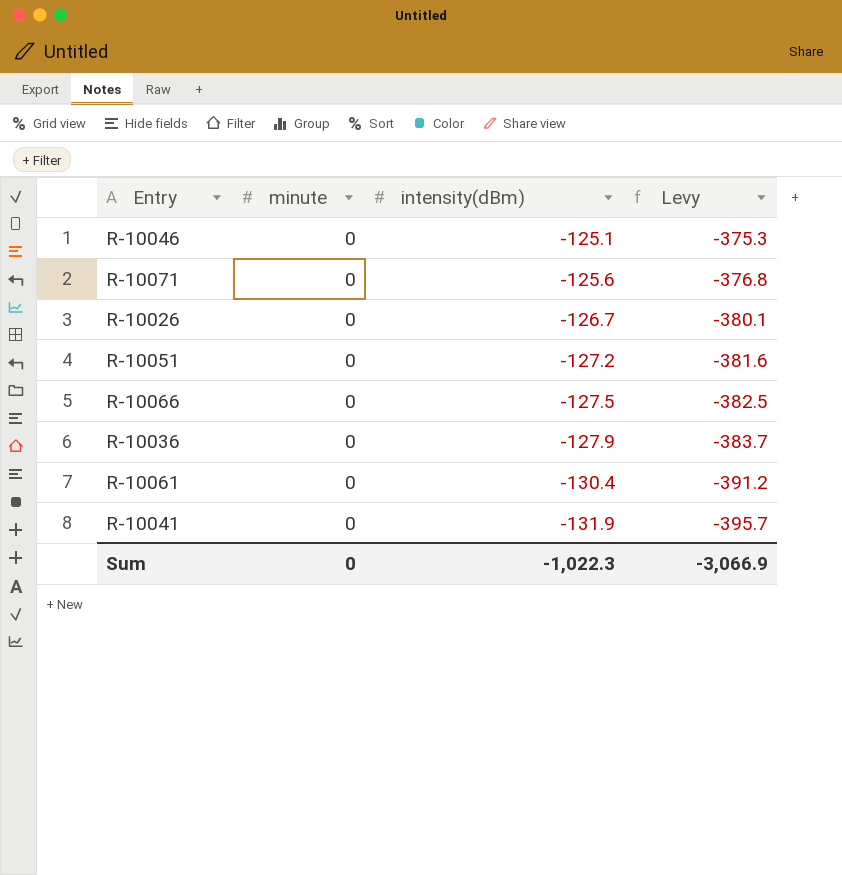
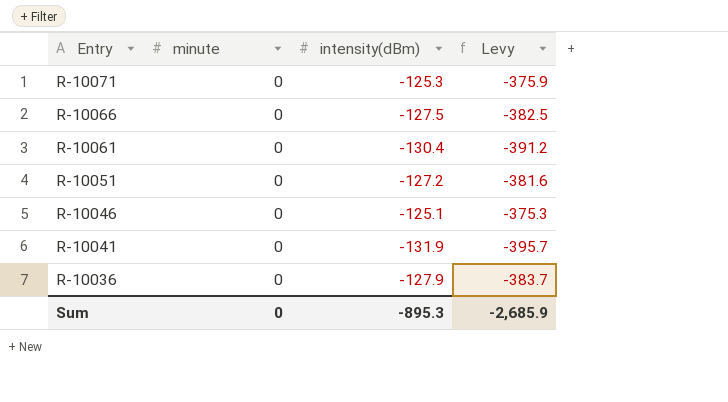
row order: intensity(dBm) descending -> Entry descending
row R-10026: 0 | -126.7 | -380.1 -> none
R-10071 | intensity(dBm): -125.6 -> -125.3
R-10071 | Levy: -376.8 -> -375.9
Sum | intensity(dBm): -1,022.3 -> -895.3
Sum | Levy: -3,066.9 -> -2,685.9

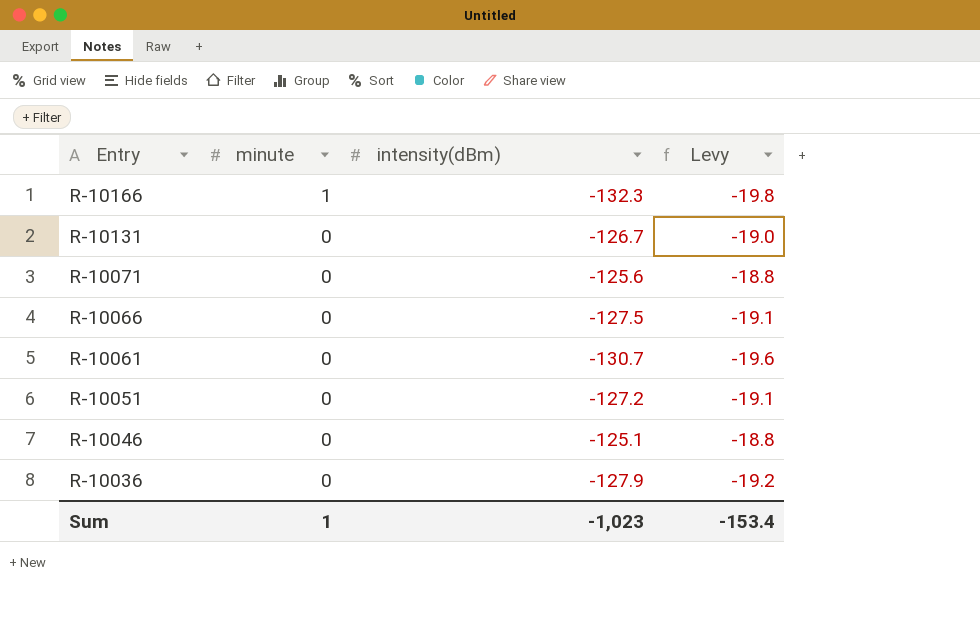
column Levy | formula: [intensity(dBm)] * 3 -> [intensity(dBm)] * 0.15
row R-10041: 0 | -131.9 | -395.7 -> none
row R-10166: none -> 1 | -132.3 | -19.8
row R-10131: none -> 0 | -126.7 | -19.0
R-10071 | intensity(dBm): -125.3 -> -125.6
R-10061 | intensity(dBm): -130.4 -> -130.7
Sum | minute: 0 -> 1
Sum | intensity(dBm): -895.3 -> -1,023
Sum | Levy: -2,685.9 -> -153.4

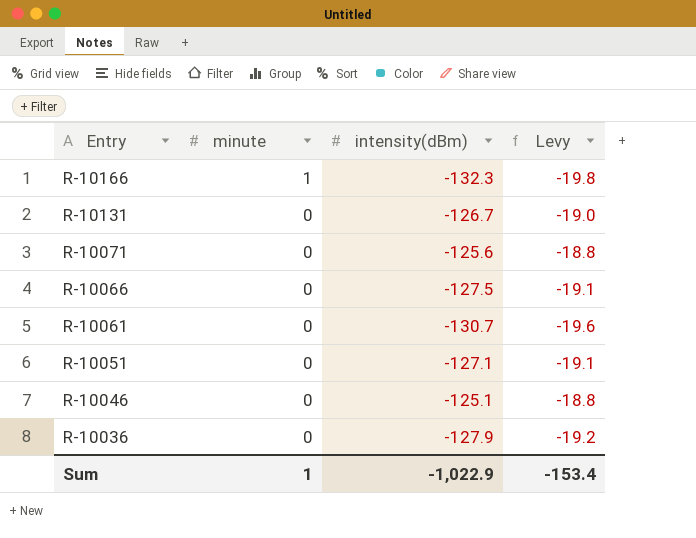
R-10051 | intensity(dBm): -127.2 -> -127.1
Sum | intensity(dBm): -1,023 -> -1,022.9

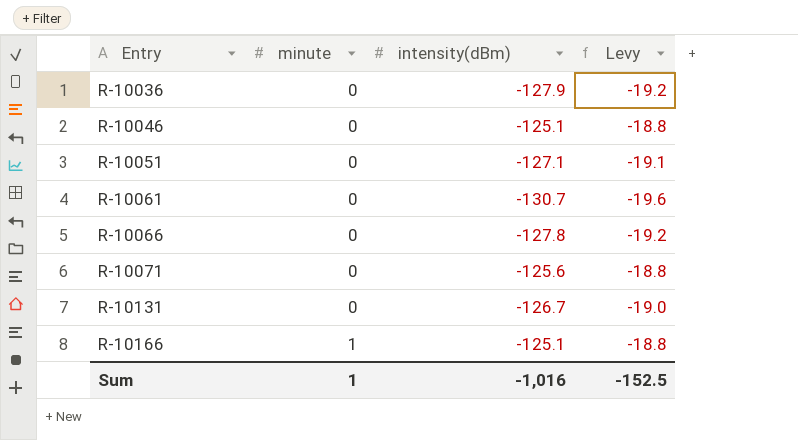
row order: Entry descending -> Entry ascending
R-10066 | intensity(dBm): -127.5 -> -127.8
R-10066 | Levy: -19.1 -> -19.2
R-10166 | intensity(dBm): -132.3 -> -125.1
R-10166 | Levy: -19.8 -> -18.8
Sum | intensity(dBm): -1,022.9 -> -1,016
Sum | Levy: -153.4 -> -152.5

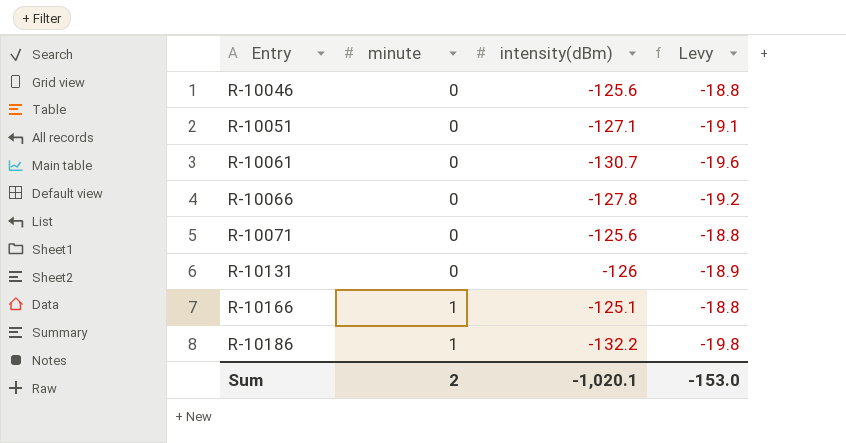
row R-10036: 0 | -127.9 | -19.2 -> none
R-10046 | intensity(dBm): -125.1 -> -125.6
R-10131 | intensity(dBm): -126.7 -> -126
R-10131 | Levy: -19.0 -> -18.9
row R-10186: none -> 1 | -132.2 | -19.8
Sum | minute: 1 -> 2
Sum | intensity(dBm): -1,016 -> -1,020.1
Sum | Levy: -152.5 -> -153.0

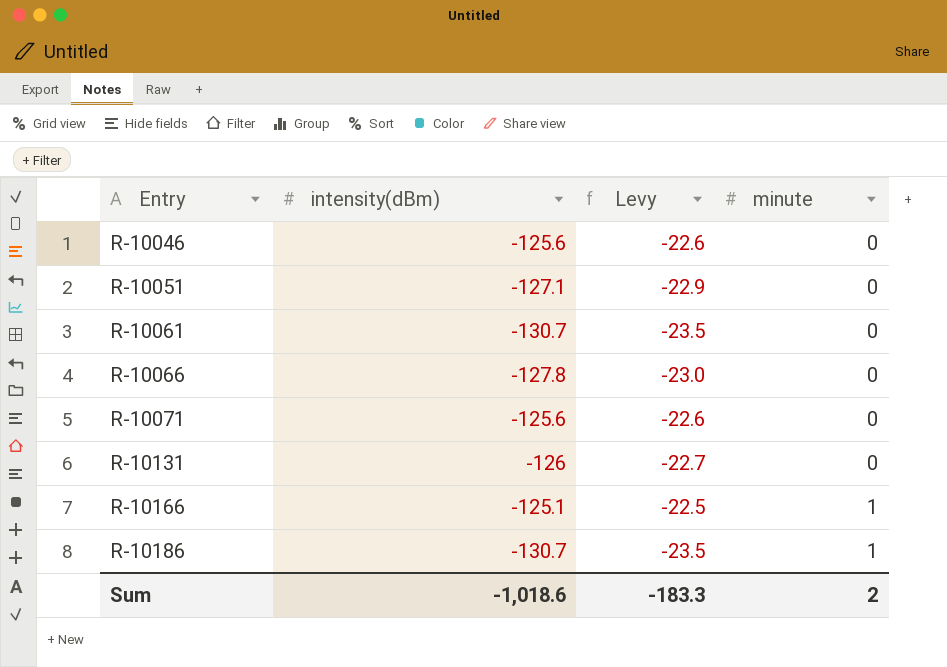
column Levy | formula: [intensity(dBm)] * 0.15 -> [intensity(dBm)] * 0.18
column minute | position: 2 -> 4
R-10186 | intensity(dBm): -132.2 -> -130.7
Sum | intensity(dBm): -1,020.1 -> -1,018.6
Sum | Levy: -153.0 -> -183.3

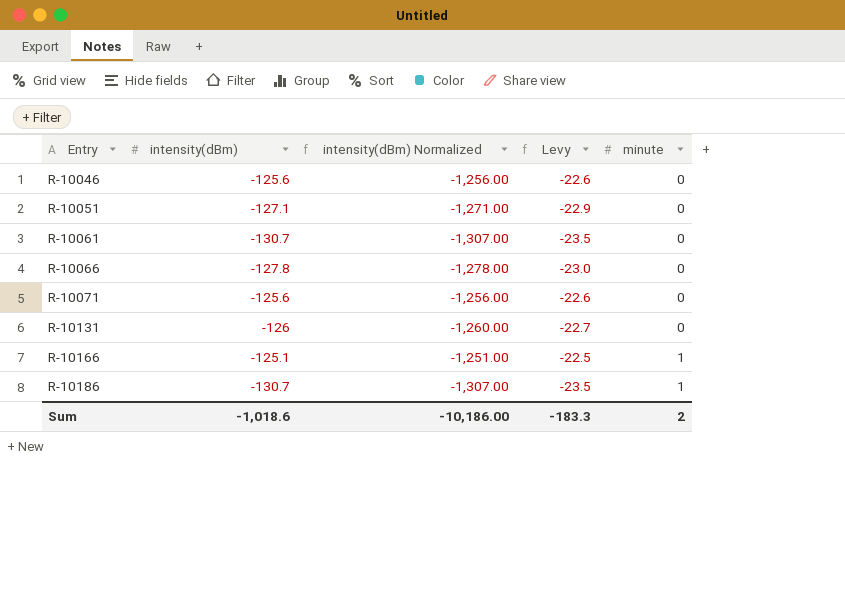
column intensity(dBm) Normalized | formula: none -> [intensity(dBm)] * 10

